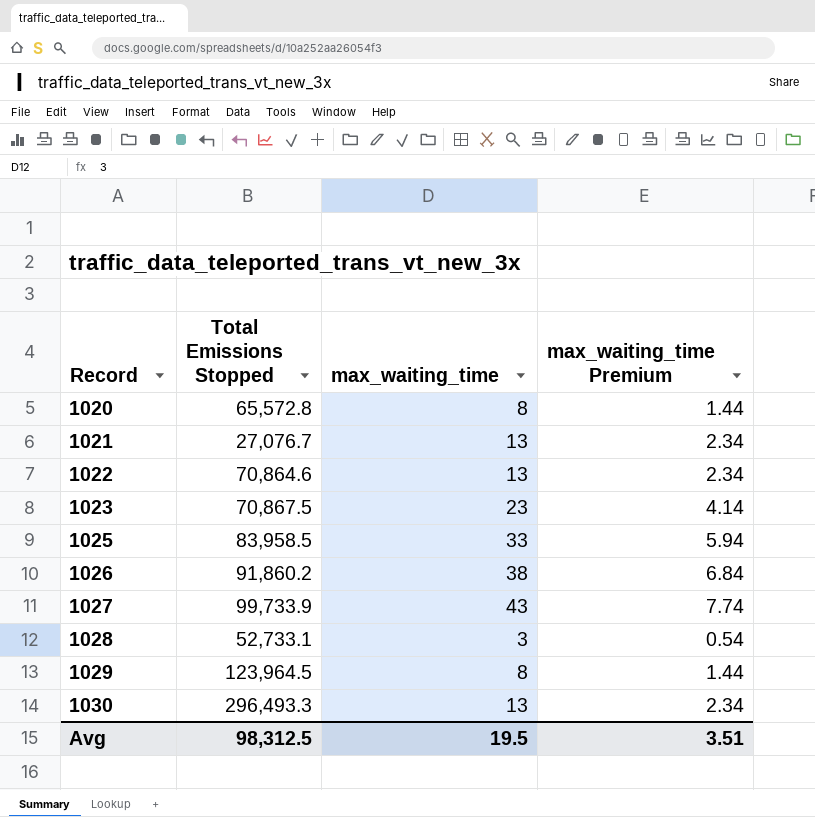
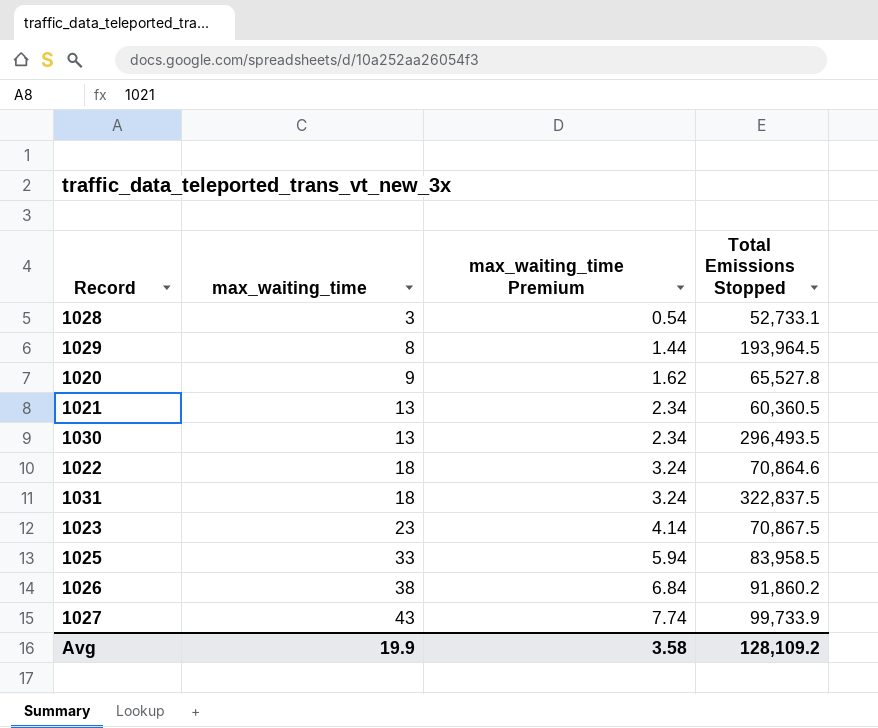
row order: Record ascending -> max_waiting_time ascending
column Total Emissions Stopped | position: 2 -> 4
1029 | Total Emissions Stopped: 123,964.5 -> 193,964.5
1020 | max_waiting_time: 8 -> 9
1020 | max_waiting_time Premium: 1.44 -> 1.62
1020 | Total Emissions Stopped: 65,572.8 -> 65,527.8
1021 | Total Emissions Stopped: 27,076.7 -> 60,360.5
1030 | Total Emissions Stopped: 296,493.3 -> 296,493.5
1022 | max_waiting_time: 13 -> 18
1022 | max_waiting_time Premium: 2.34 -> 3.24
row 1031: none -> 18 | 3.24 | 322,837.5
Avg | max_waiting_time: 19.5 -> 19.9
Avg | max_waiting_time Premium: 3.51 -> 3.58
Avg | Total Emissions Stopped: 98,312.5 -> 128,109.2

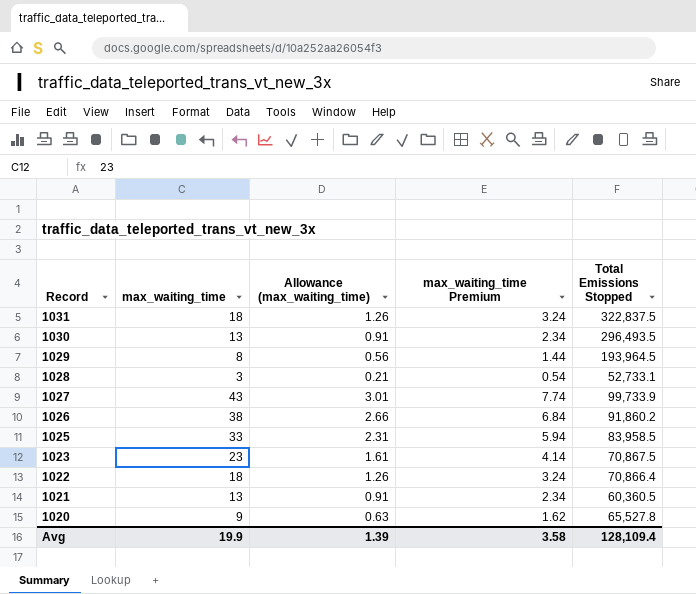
row order: max_waiting_time ascending -> Record descending
column Allowance (max_waiting_time) | formula: none -> [max_waiting_time] * 0.07
1022 | Total Emissions Stopped: 70,864.6 -> 70,866.4
Avg | Total Emissions Stopped: 128,109.2 -> 128,109.4

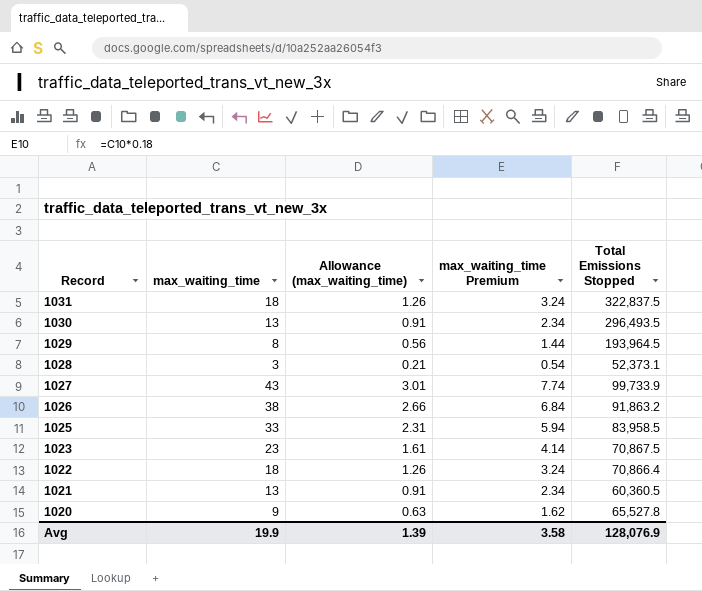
1028 | Total Emissions Stopped: 52,733.1 -> 52,373.1
1026 | Total Emissions Stopped: 91,860.2 -> 91,863.2
Avg | Total Emissions Stopped: 128,109.4 -> 128,076.9

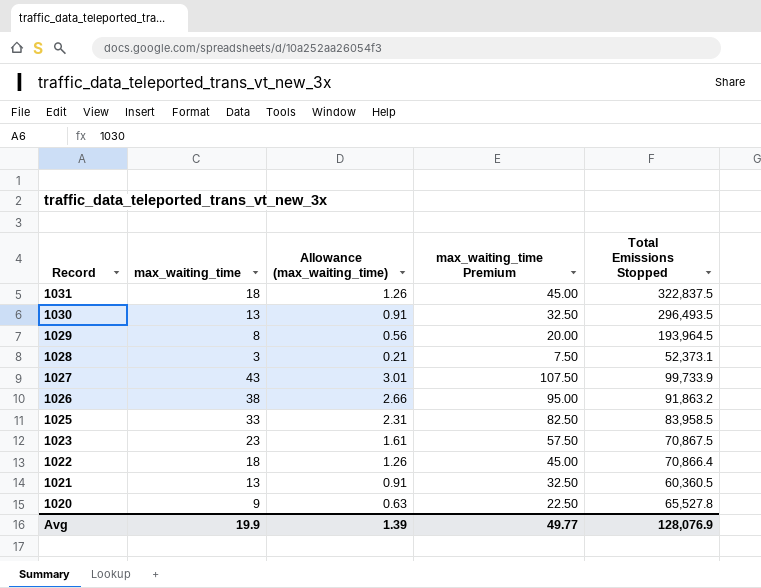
column max_waiting_time Premium | formula: [max_waiting_time] * 0.18 -> [max_waiting_time] * 2.5
Avg | max_waiting_time Premium: 3.58 -> 49.77

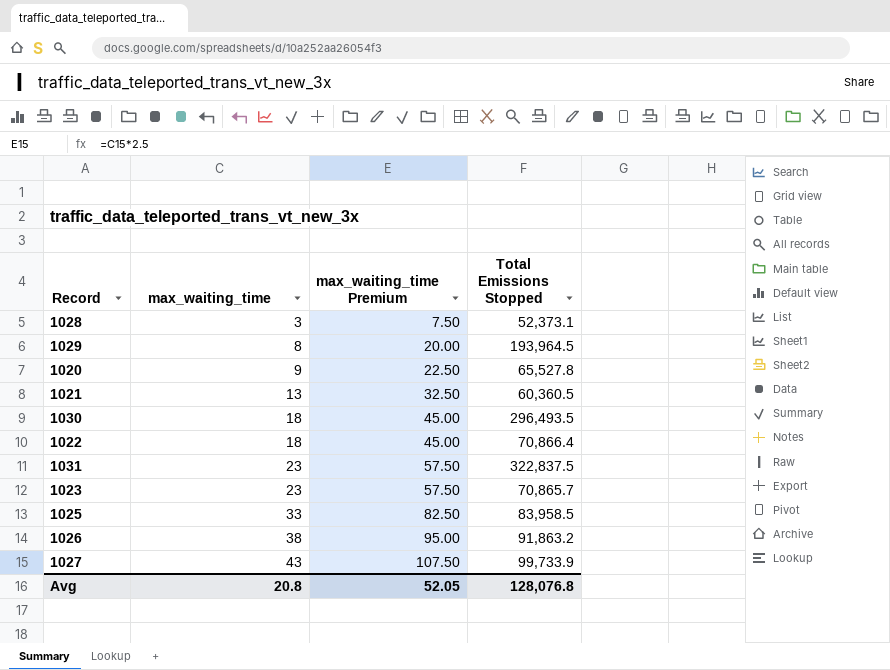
row order: Record descending -> max_waiting_time ascending
column Allowance (max_waiting_time) | formula: [max_waiting_time] * 0.07 -> none
1030 | max_waiting_time: 13 -> 18
1030 | max_waiting_time Premium: 32.50 -> 45.00
1031 | max_waiting_time: 18 -> 23
1031 | max_waiting_time Premium: 45.00 -> 57.50
1023 | Total Emissions Stopped: 70,867.5 -> 70,865.7
Avg | max_waiting_time: 19.9 -> 20.8
Avg | max_waiting_time Premium: 49.77 -> 52.05
Avg | Total Emissions Stopped: 128,076.9 -> 128,076.8

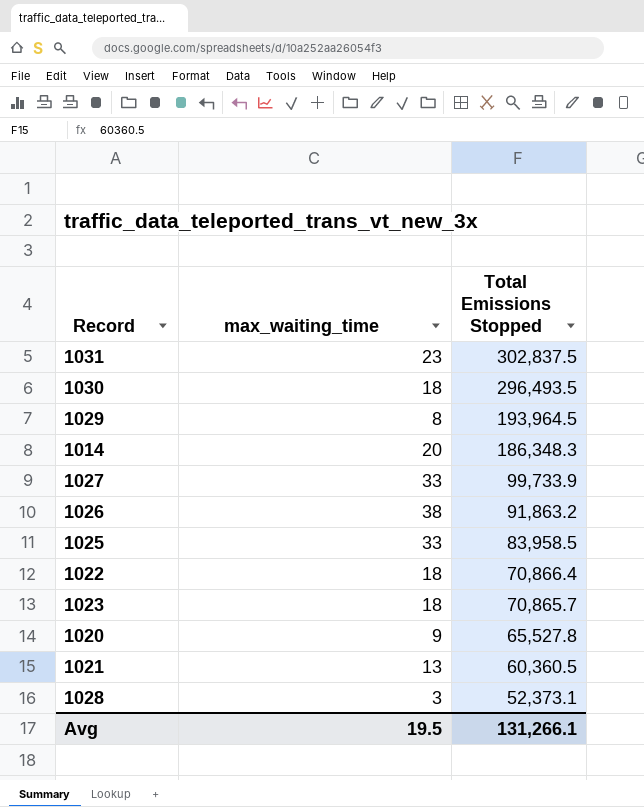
row order: max_waiting_time ascending -> Total Emissions Stopped descending
column max_waiting_time Premium | formula: [max_waiting_time] * 2.5 -> none
1031 | Total Emissions Stopped: 322,837.5 -> 302,837.5
row 1014: none -> 20 | 186,348.3
1027 | max_waiting_time: 43 -> 33
1023 | max_waiting_time: 23 -> 18
Avg | max_waiting_time: 20.8 -> 19.5
Avg | Total Emissions Stopped: 128,076.8 -> 131,266.1

